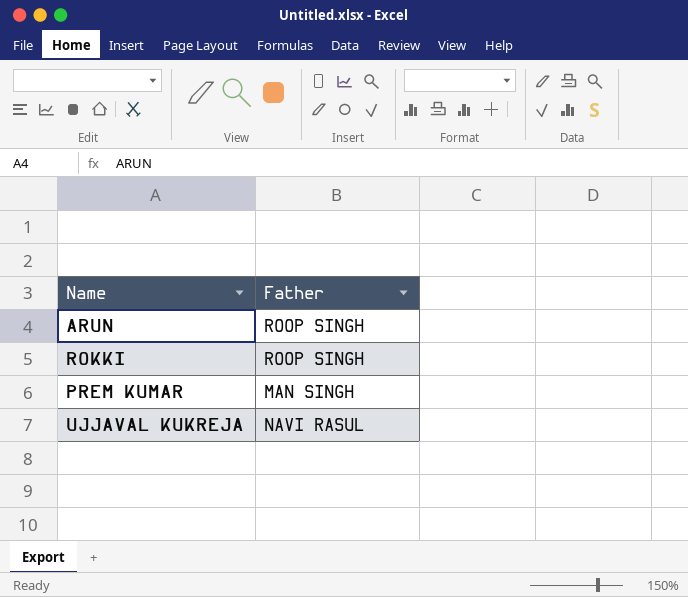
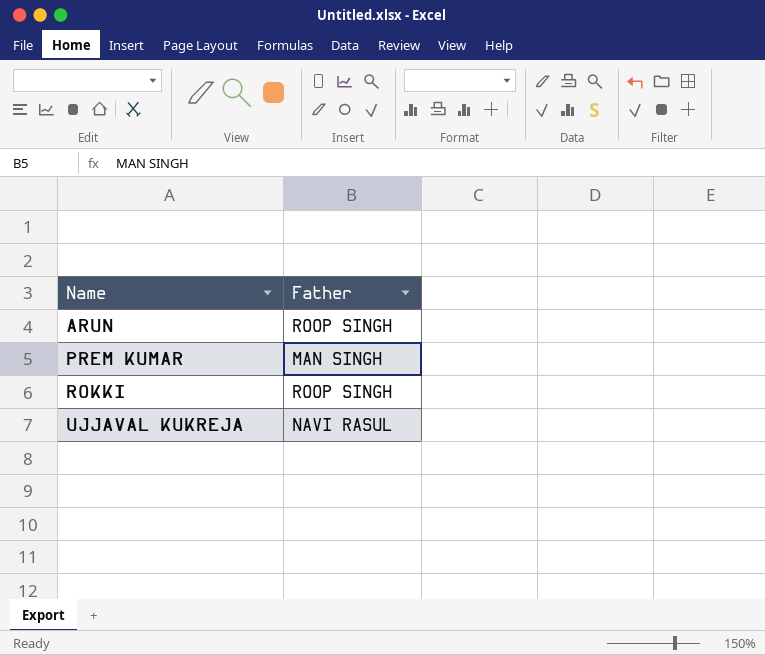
row order: none -> Name ascending

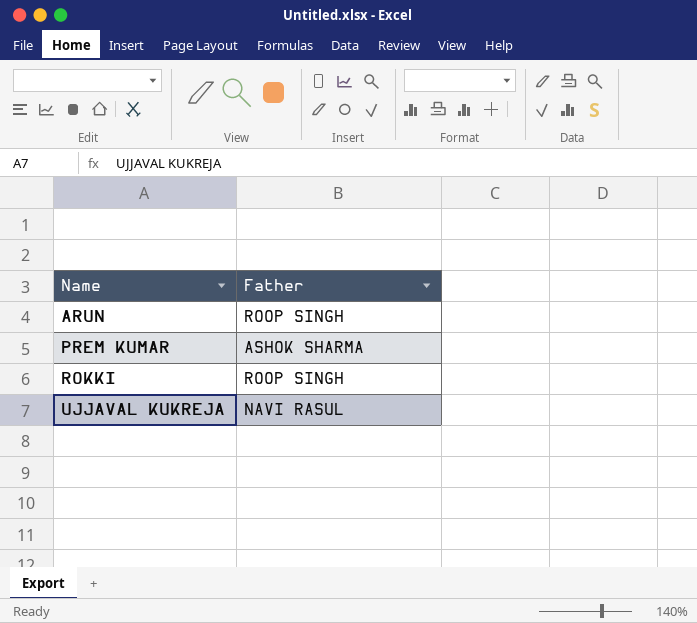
PREM KUMAR | Father: MAN SINGH -> ASHOK SHARMA

